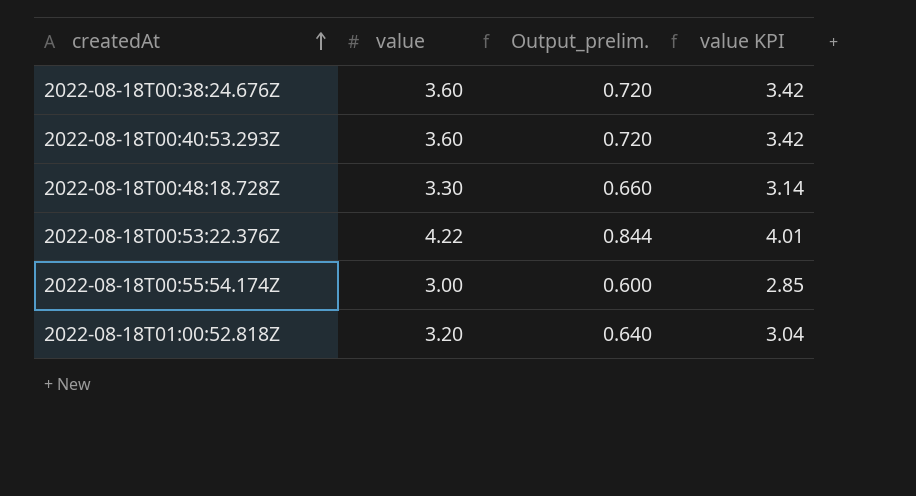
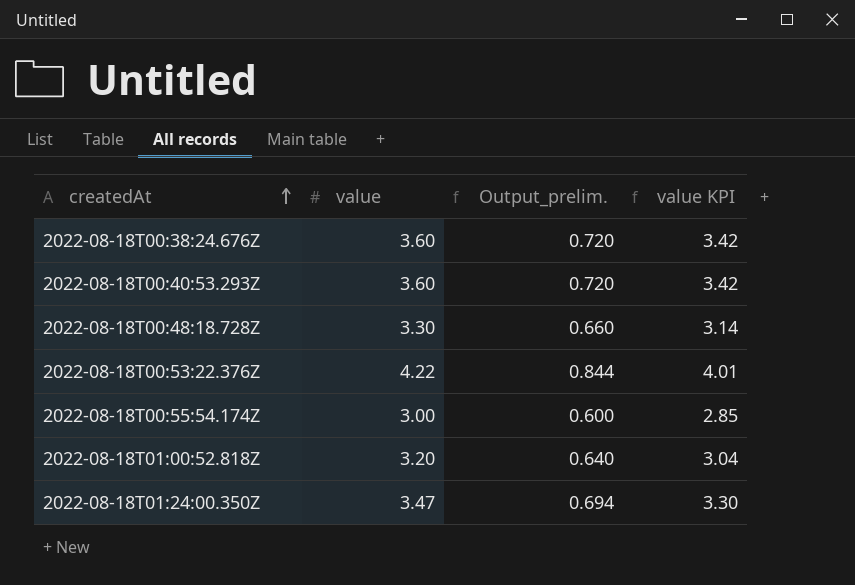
row 2022-08-18T01:24:00.350Z: none -> 3.47 | 0.694 | 3.30

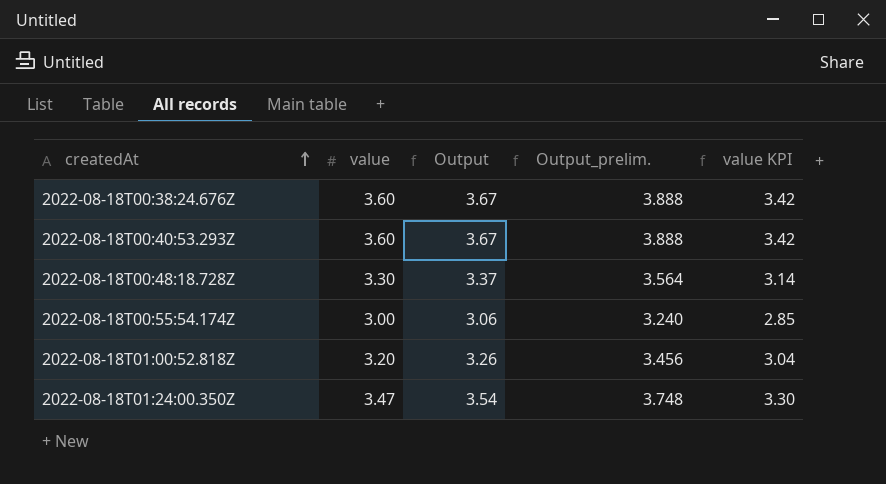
column Output | formula: none -> [value] * 1.02
column Output_prelim. | formula: [value] * 0.2 -> [value] * 1.08
row 2022-08-18T00:53:22.376Z: 4.22 | 0.844 | 4.01 -> none

